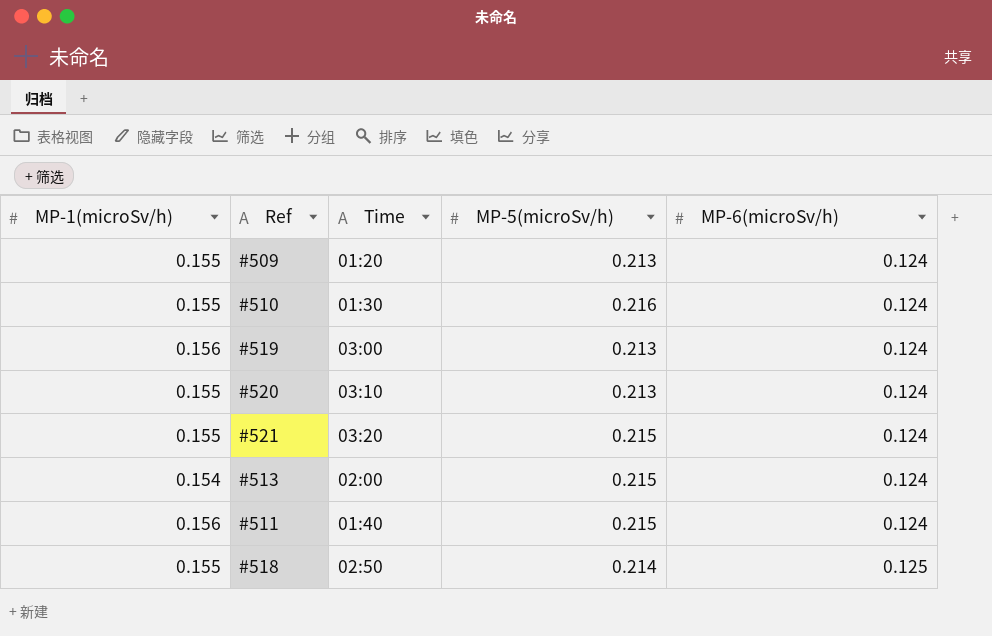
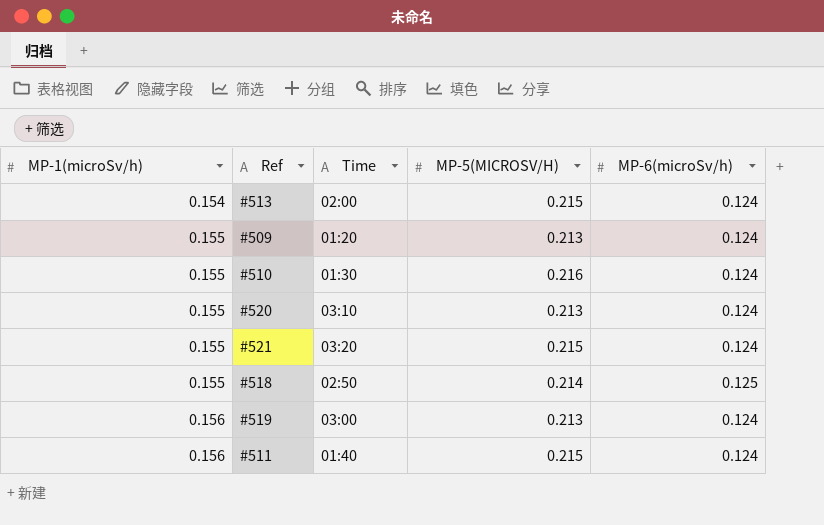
row order: MP-6(microSv/h) ascending -> MP-1(microSv/h) ascending
column name: MP-5(microSv/h) -> MP-5(MICROSV/H)

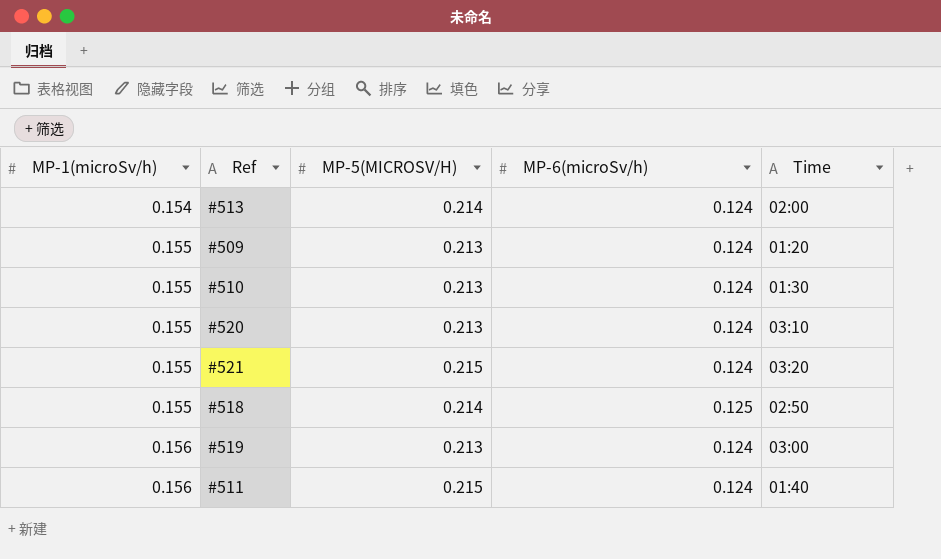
column Time | position: 3 -> 5
#513 | MP-5(MICROSV/H): 0.215 -> 0.214
#510 | MP-5(MICROSV/H): 0.216 -> 0.213

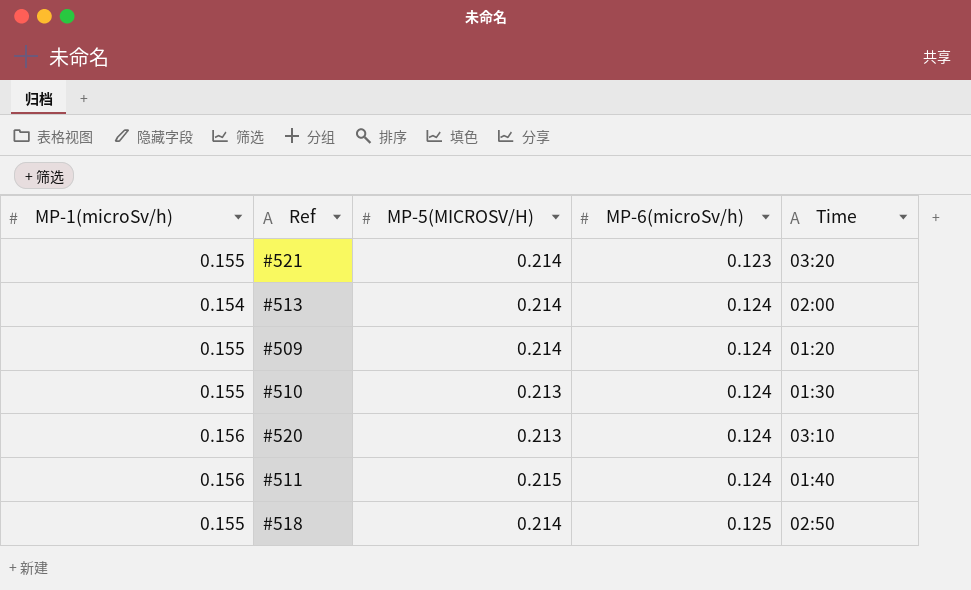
row order: MP-1(microSv/h) ascending -> MP-6(microSv/h) ascending
row #519: 0.156 | 0.213 | 0.124 | 03:00 -> none
#521 | MP-5(MICROSV/H): 0.215 -> 0.214
#521 | MP-6(microSv/h): 0.124 -> 0.123
#509 | MP-5(MICROSV/H): 0.213 -> 0.214
#520 | MP-1(microSv/h): 0.155 -> 0.156

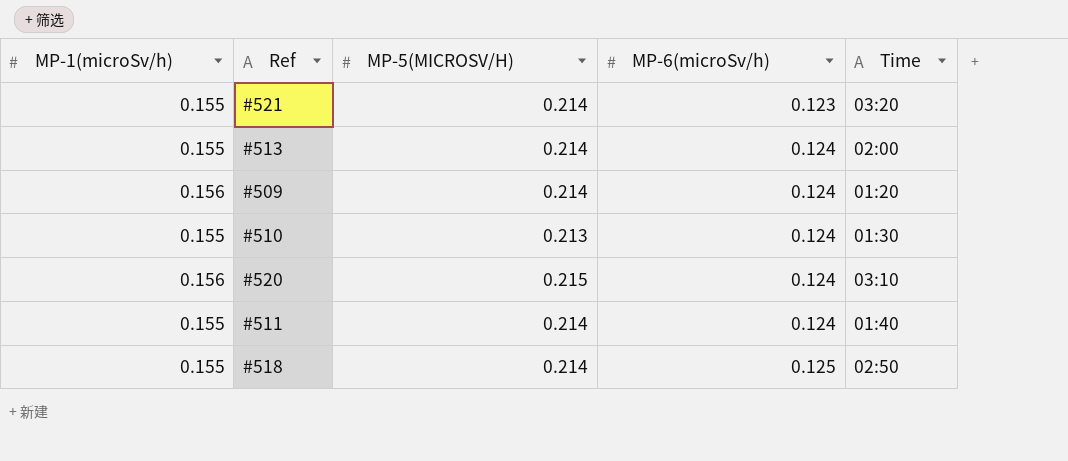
#513 | MP-1(microSv/h): 0.154 -> 0.155
#509 | MP-1(microSv/h): 0.155 -> 0.156
#520 | MP-5(MICROSV/H): 0.213 -> 0.215
#511 | MP-1(microSv/h): 0.156 -> 0.155
#511 | MP-5(MICROSV/H): 0.215 -> 0.214

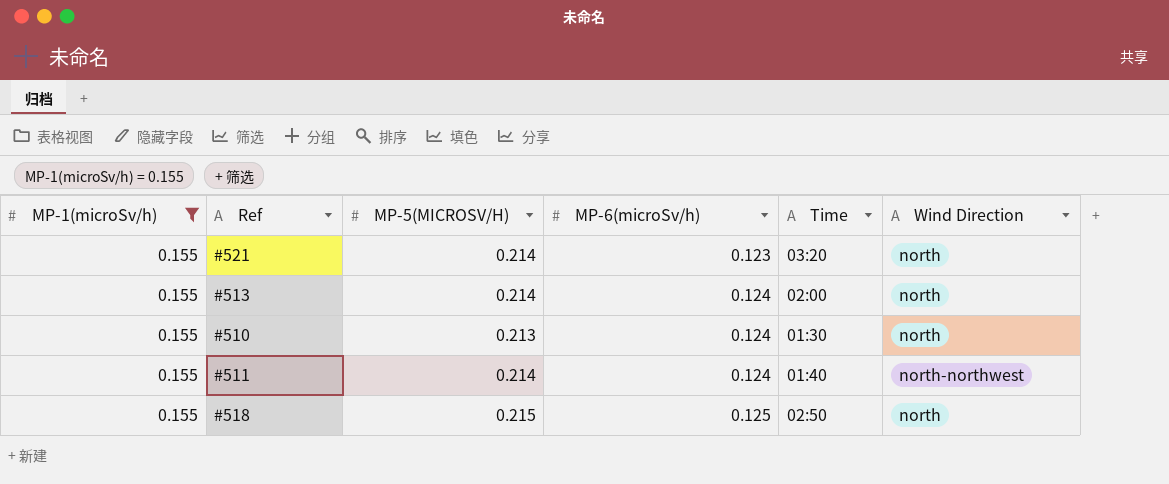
filter: none -> MP-1(microSv/h) = 0.155
column Wind Direction | position: none -> 6
#518 | MP-5(MICROSV/H): 0.214 -> 0.215

